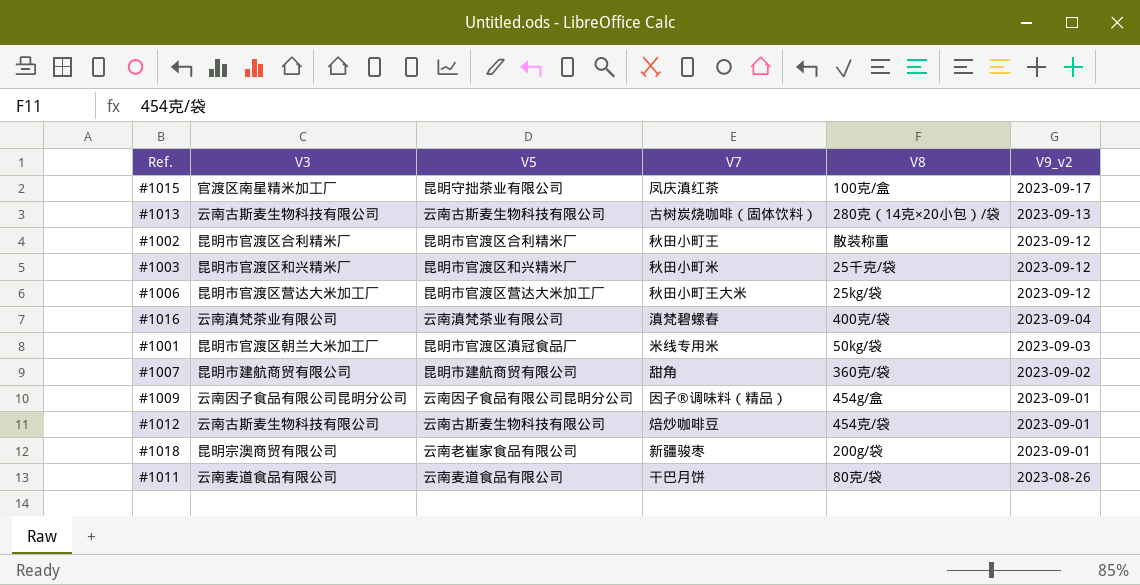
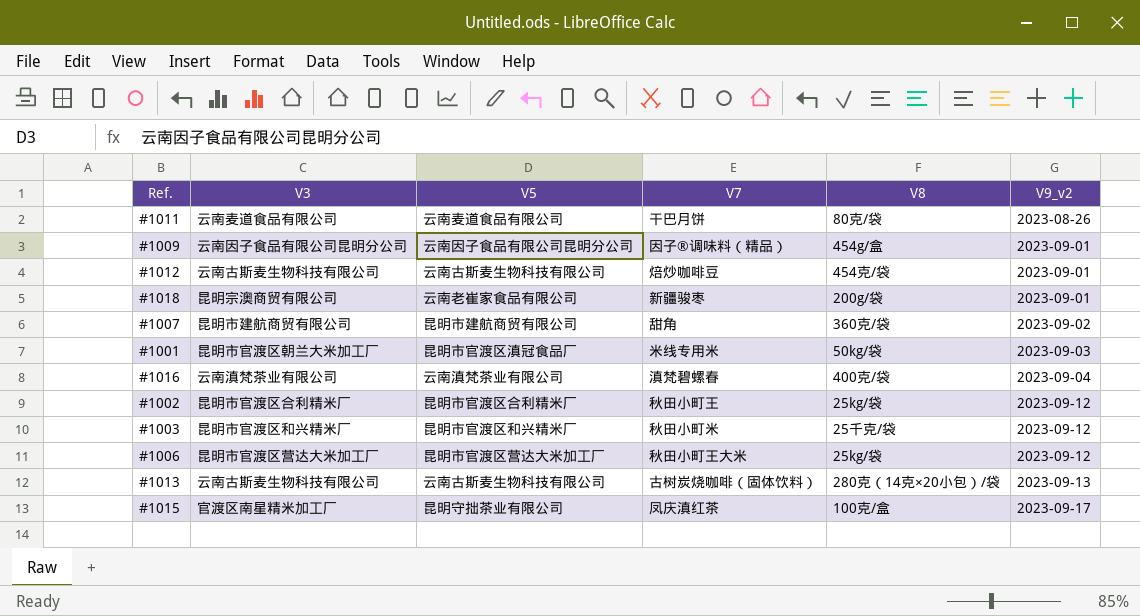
row order: V9_v2 descending -> V9_v2 ascending
#1002 | V8: 散装称重 -> 25kg/袋

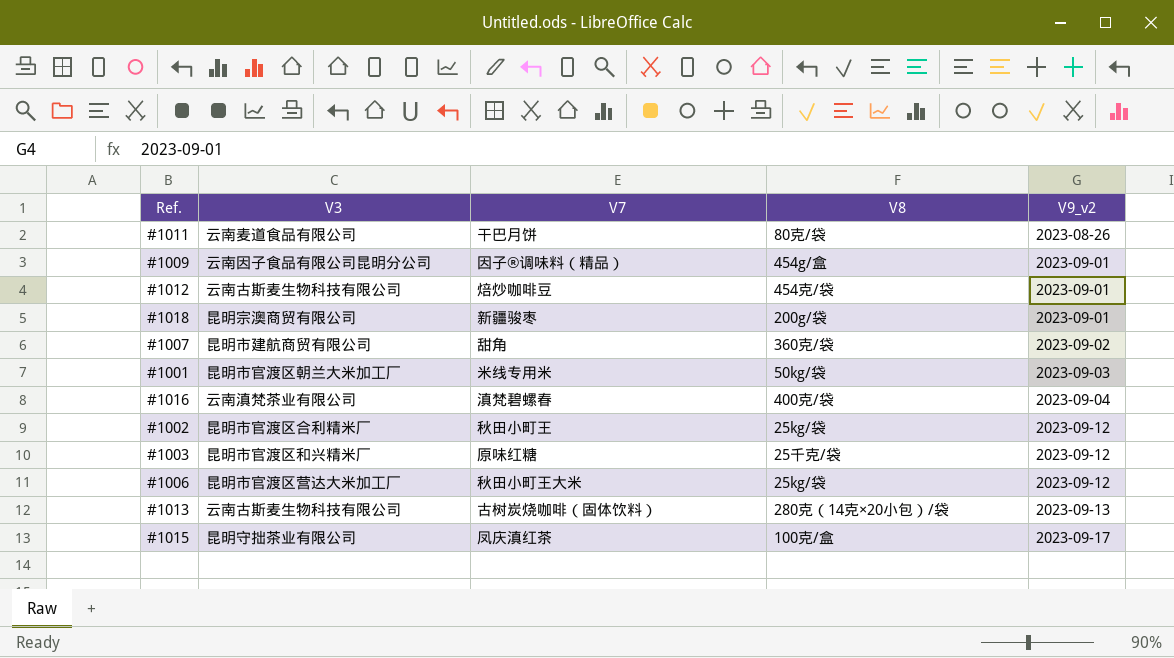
column V5 | position: 3 -> none
#1003 | V7: 秋田小町米 -> 原味红糖
#1015 | V3: 官渡区南星精米加工厂 -> 昆明守拙茶业有限公司

